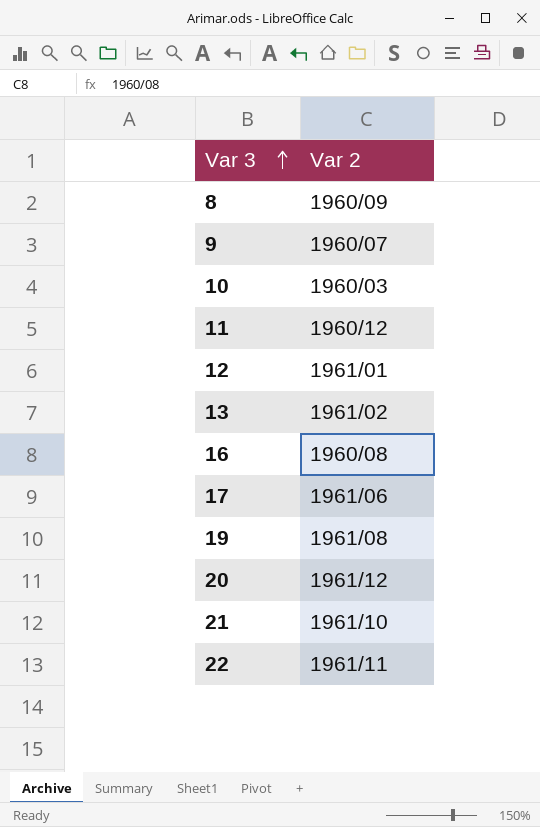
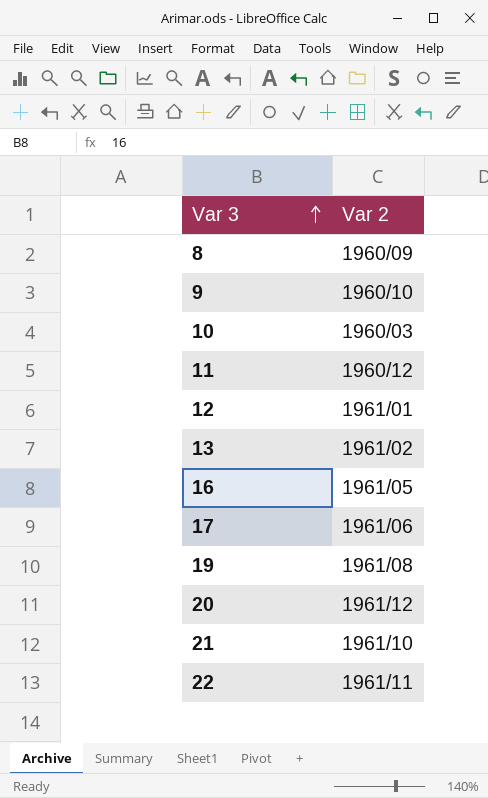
9 | Var 2: 1960/07 -> 1960/10
16 | Var 2: 1960/08 -> 1961/05

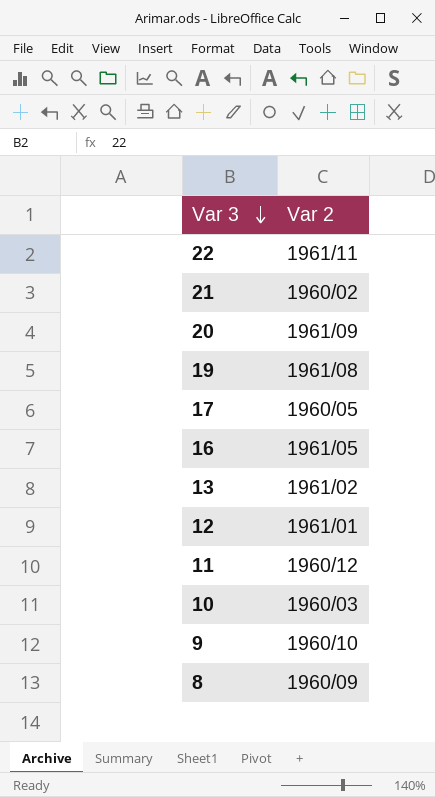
row order: Var 3 ascending -> Var 3 descending
21 | Var 2: 1961/10 -> 1960/02
20 | Var 2: 1961/12 -> 1961/09
17 | Var 2: 1961/06 -> 1960/05

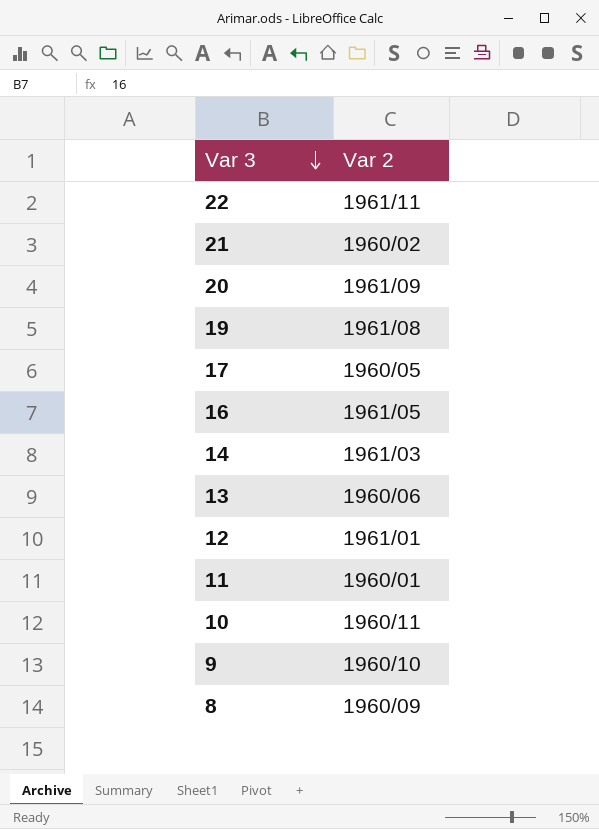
row 14: none -> 1961/03
13 | Var 2: 1961/02 -> 1960/06
11 | Var 2: 1960/12 -> 1960/01
10 | Var 2: 1960/03 -> 1960/11

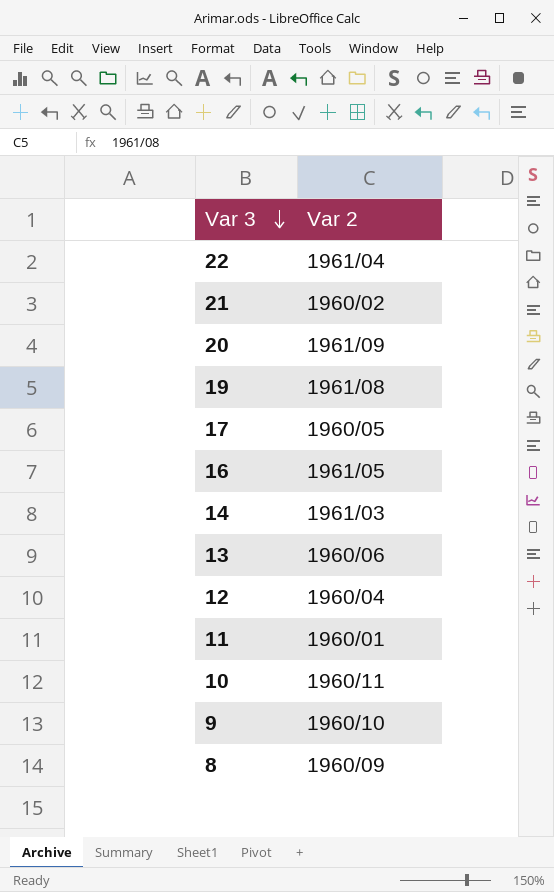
22 | Var 2: 1961/11 -> 1961/04
12 | Var 2: 1961/01 -> 1960/04

